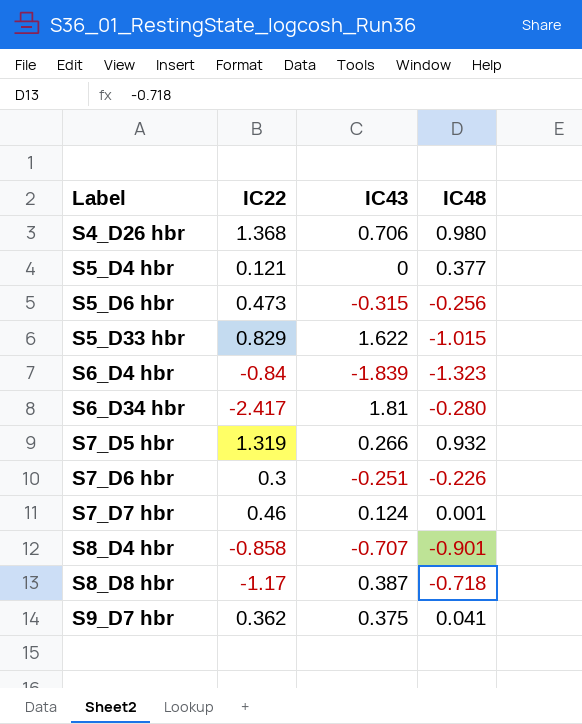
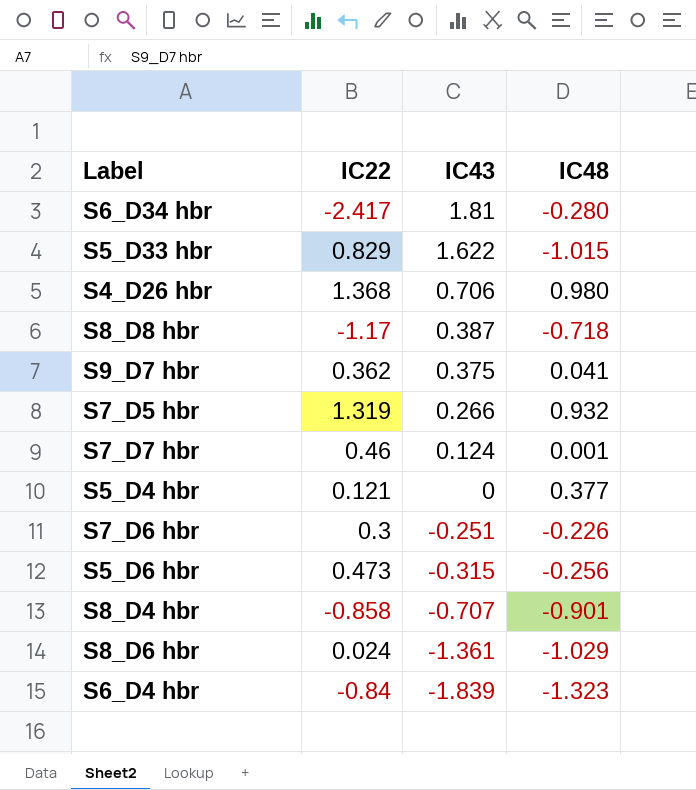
row order: Label ascending -> IC43 descending
row S8_D6 hbr: none -> 0.024 | -1.361 | -1.029

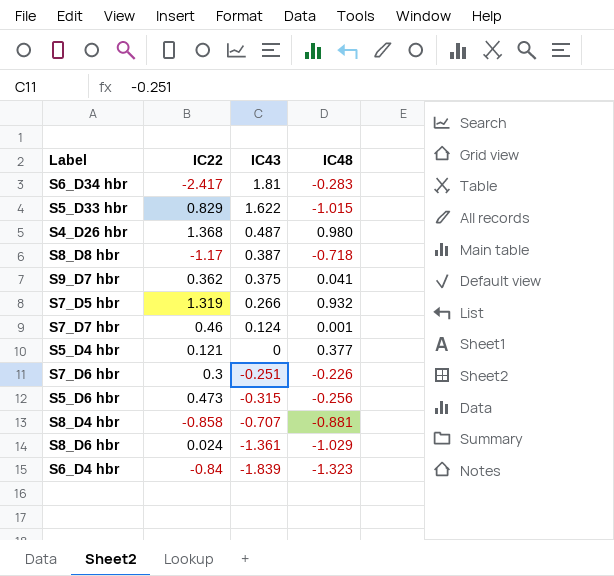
S6_D34 hbr | IC48: -0.280 -> -0.283
S4_D26 hbr | IC43: 0.706 -> 0.487
S8_D4 hbr | IC48: -0.901 -> -0.881

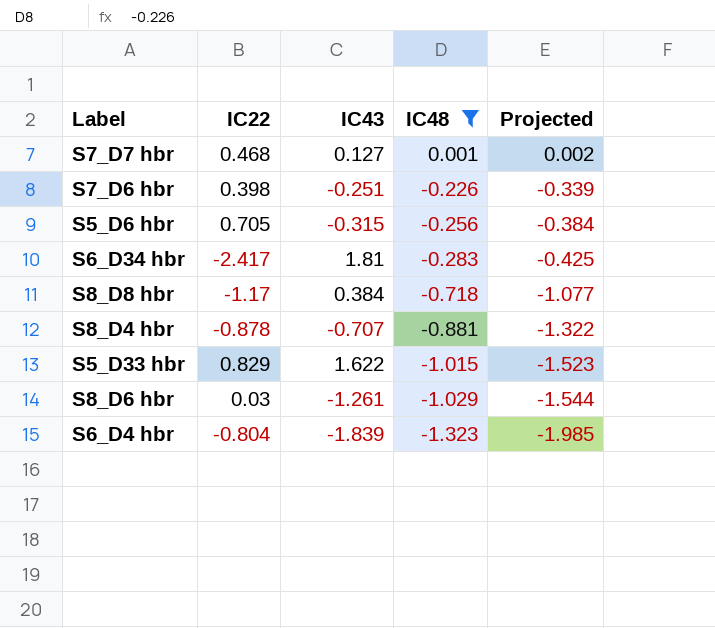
filter: none -> IC48 <= 0.001
row order: IC43 descending -> IC48 descending
column Projected | formula: none -> [IC48] * 1.5
S7_D7 hbr | IC22: 0.46 -> 0.468
S7_D7 hbr | IC43: 0.124 -> 0.127
S7_D6 hbr | IC22: 0.3 -> 0.398
S5_D6 hbr | IC22: 0.473 -> 0.705
S8_D8 hbr | IC43: 0.387 -> 0.384
S8_D4 hbr | IC22: -0.858 -> -0.878
S8_D6 hbr | IC22: 0.024 -> 0.03
S8_D6 hbr | IC43: -1.361 -> -1.261
S6_D4 hbr | IC22: -0.84 -> -0.804

